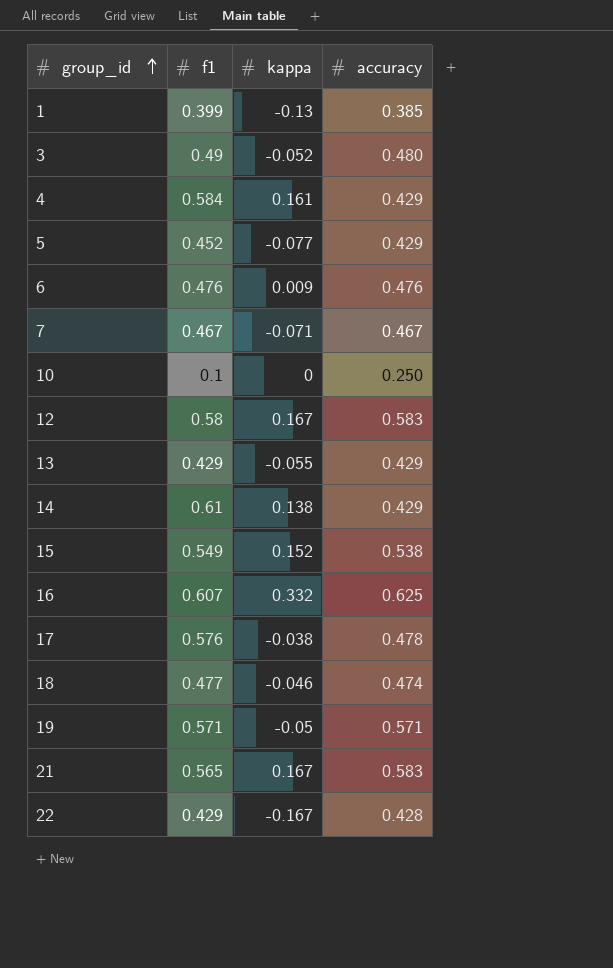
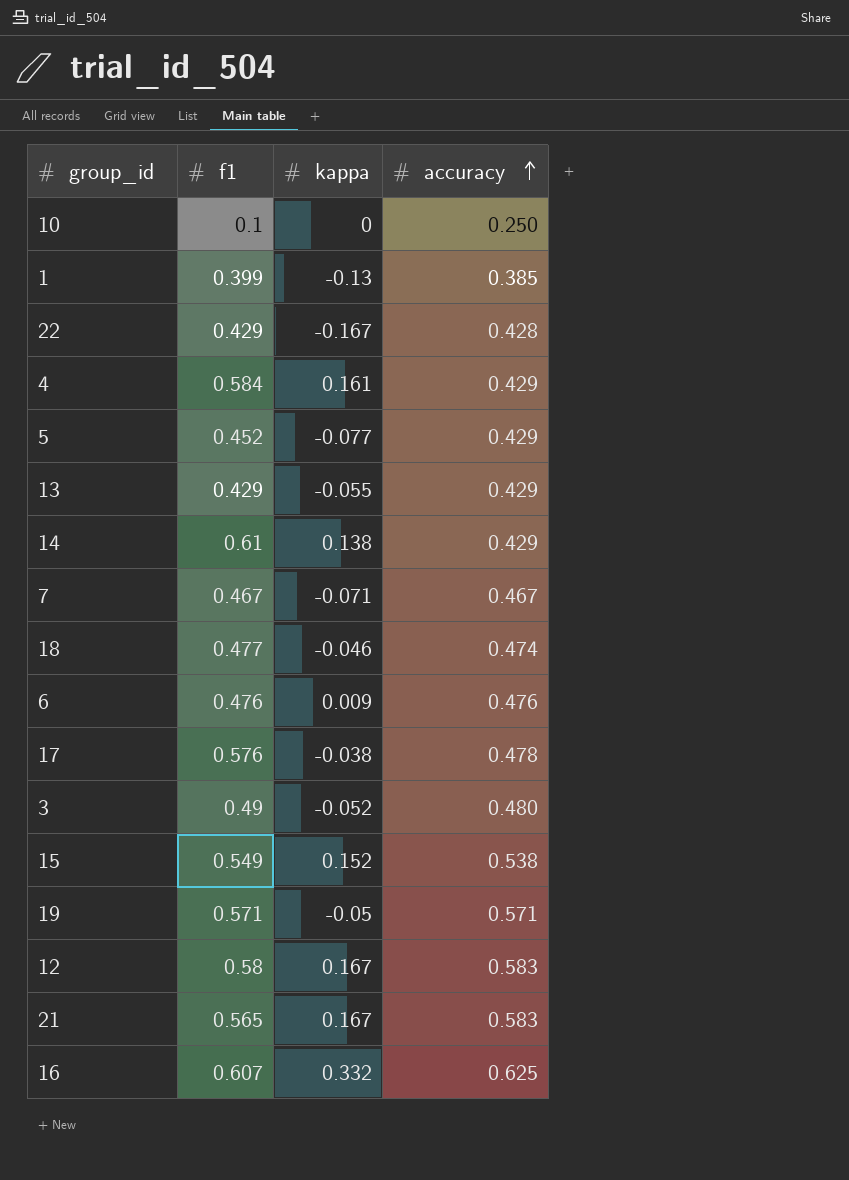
row order: group_id ascending -> accuracy ascending

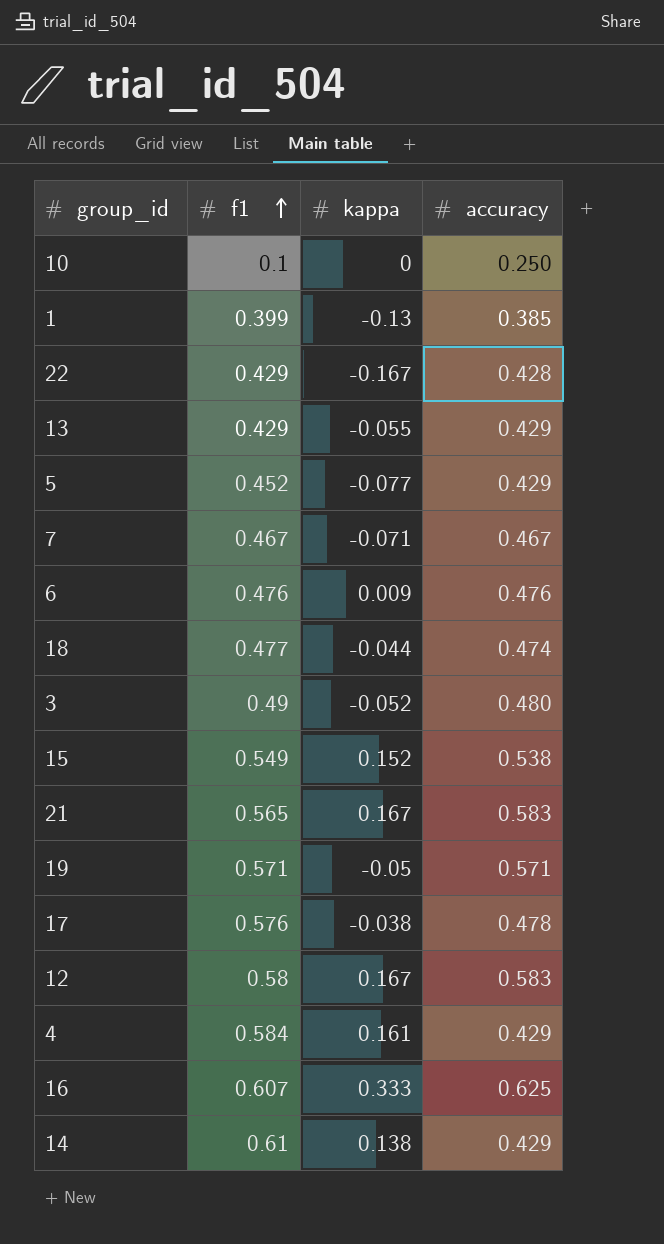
row order: accuracy ascending -> f1 ascending
18 | kappa: -0.046 -> -0.044
16 | kappa: 0.332 -> 0.333

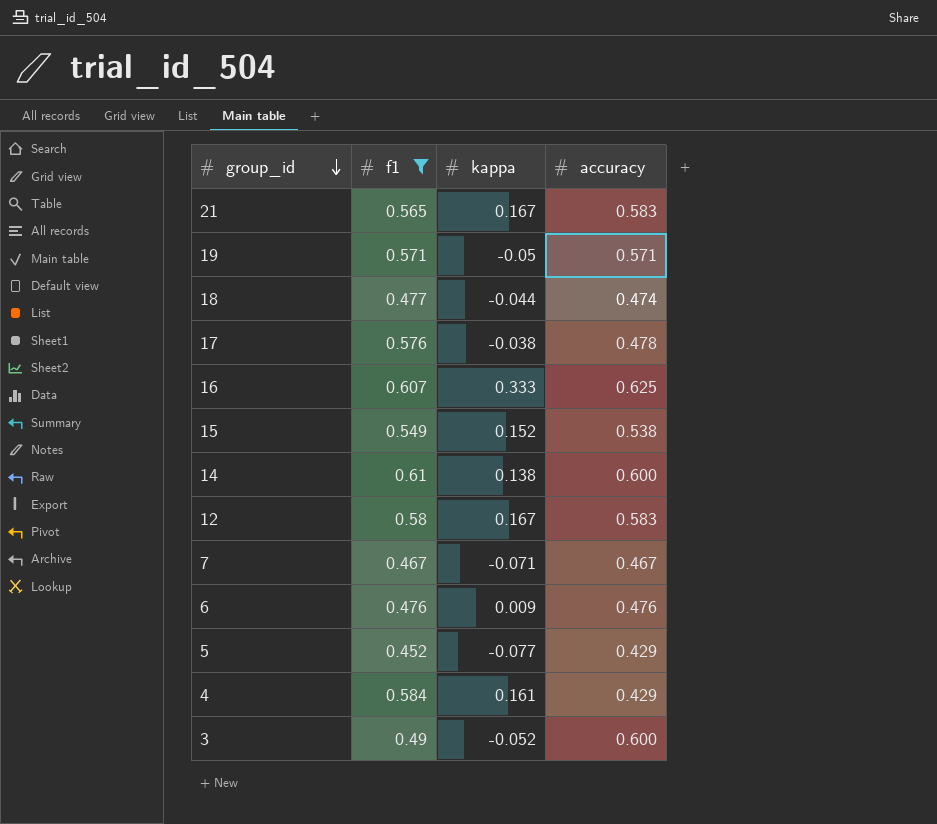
filter: none -> f1 >= 0.452
row order: f1 ascending -> group_id descending
14 | accuracy: 0.429 -> 0.600
3 | accuracy: 0.480 -> 0.600

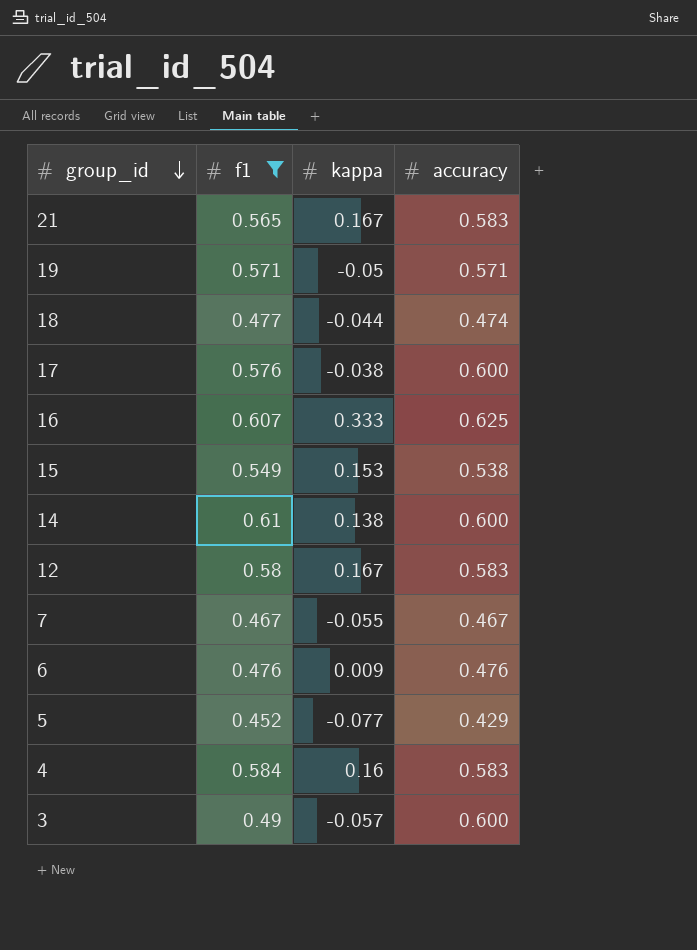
17 | accuracy: 0.478 -> 0.600
15 | kappa: 0.152 -> 0.153
7 | kappa: -0.071 -> -0.055
4 | kappa: 0.161 -> 0.16
4 | accuracy: 0.429 -> 0.583
3 | kappa: -0.052 -> -0.057

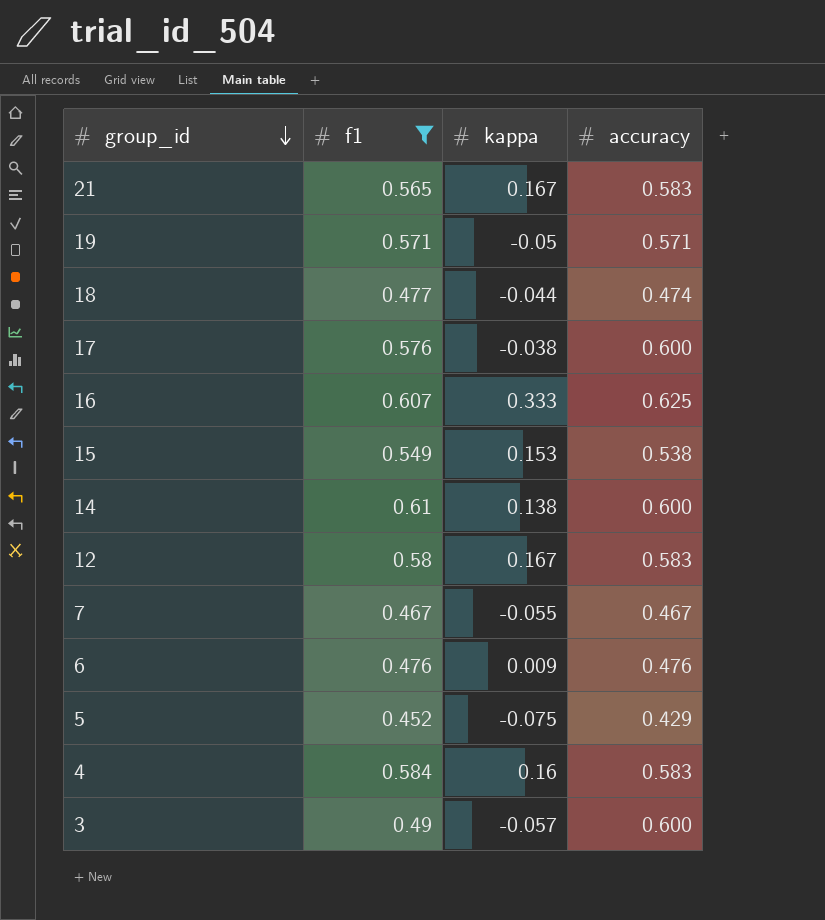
5 | kappa: -0.077 -> -0.075

